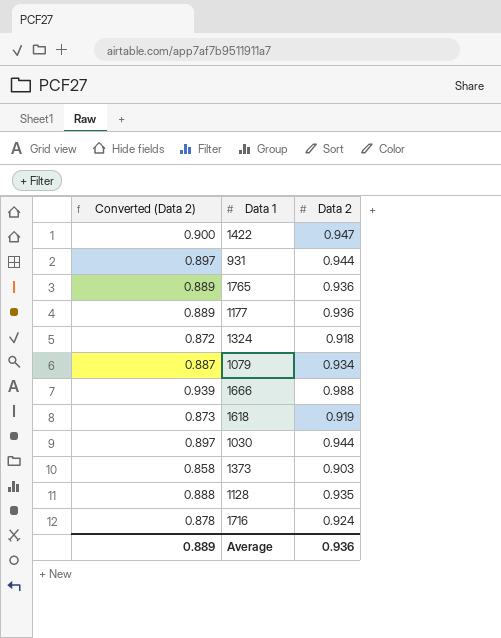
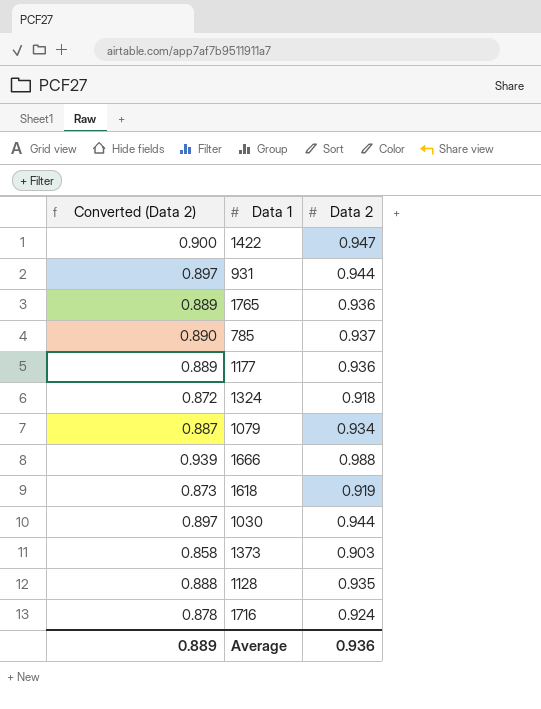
row 785: none -> 0.890 | 0.937

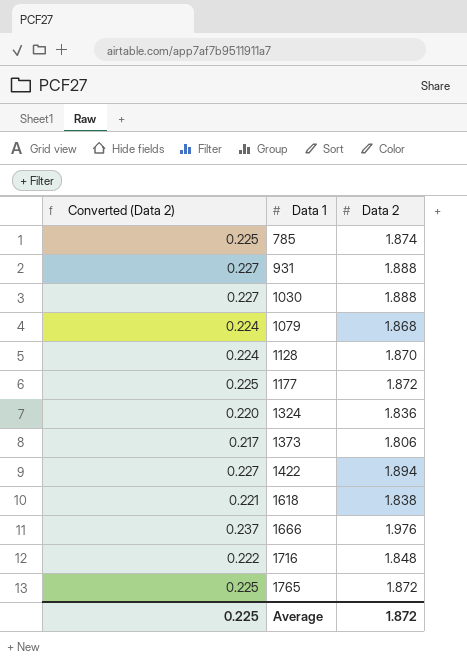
row order: none -> Data 1 ascending
column Converted (Data 2) | formula: [Data 2] * 0.95 -> [Data 2] * 0.12
785 | Data 2: 0.937 -> 1.874
931 | Data 2: 0.944 -> 1.888
1030 | Data 2: 0.944 -> 1.888
1079 | Data 2: 0.934 -> 1.868
1128 | Data 2: 0.935 -> 1.870
1177 | Data 2: 0.936 -> 1.872
1324 | Data 2: 0.918 -> 1.836
1373 | Data 2: 0.903 -> 1.806
1422 | Data 2: 0.947 -> 1.894
1618 | Data 2: 0.919 -> 1.838
1666 | Data 2: 0.988 -> 1.976
1716 | Data 2: 0.924 -> 1.848
1765 | Data 2: 0.936 -> 1.872
Average | Converted (Data 2): 0.889 -> 0.225
Average | Data 2: 0.936 -> 1.872

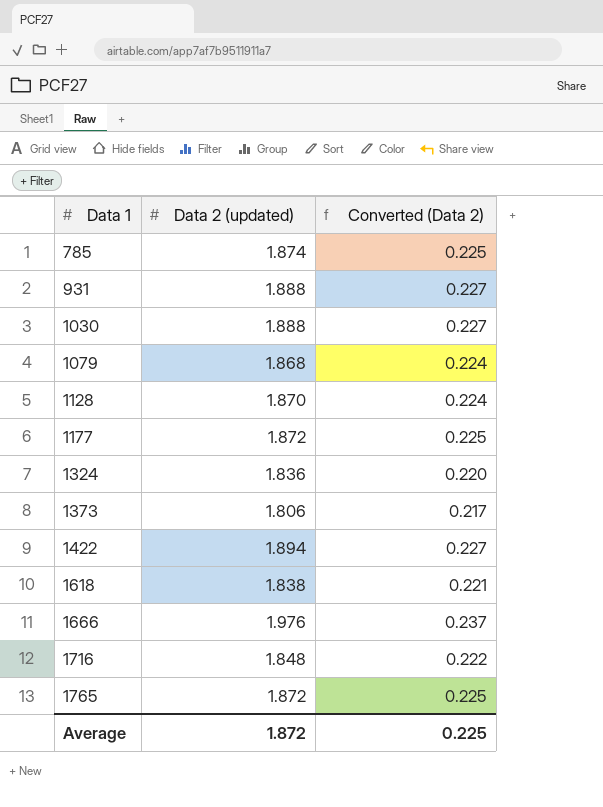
column name: Data 2 -> Data 2 (updated)
column Converted (Data 2) | position: 1 -> 3

